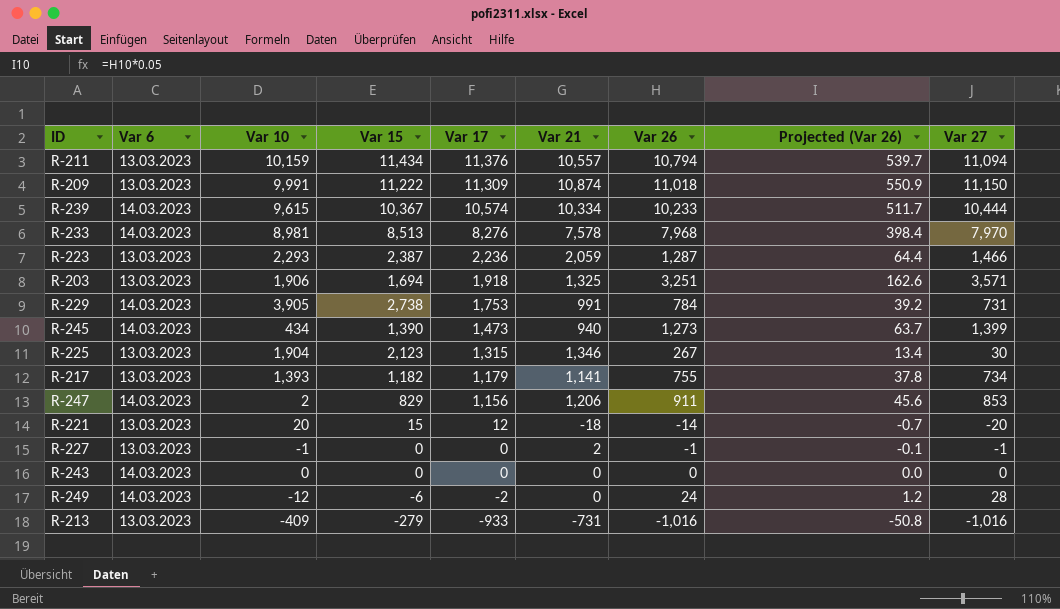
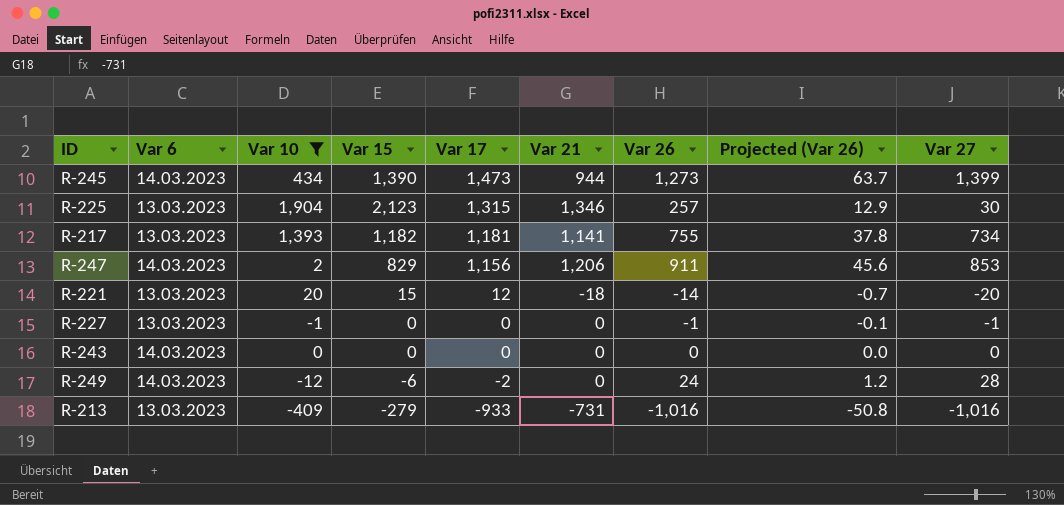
filter: none -> Var 10 <= 1,904
R-245 | Var 21: 940 -> 944
R-225 | Var 26: 267 -> 257
R-225 | Projected (Var 26): 13.4 -> 12.9
R-217 | Var 17: 1,179 -> 1,181
R-227 | Var 21: 2 -> 0

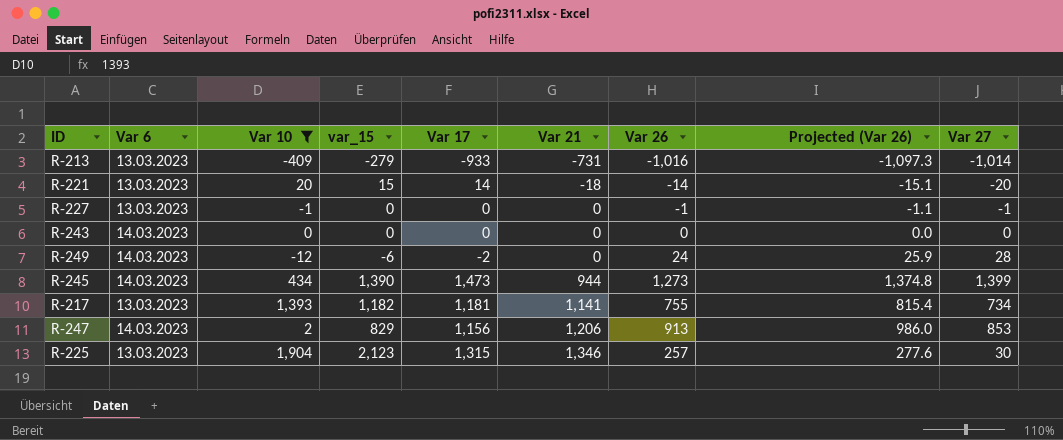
row order: Var 17 descending -> Var 21 ascending
column name: Var 15 -> var_15
column Projected (Var 26) | formula: [Var 26] * 0.05 -> [Var 26] * 1.08
R-213 | Var 27: -1,016 -> -1,014
R-221 | Var 17: 12 -> 14
R-247 | Var 26: 911 -> 913

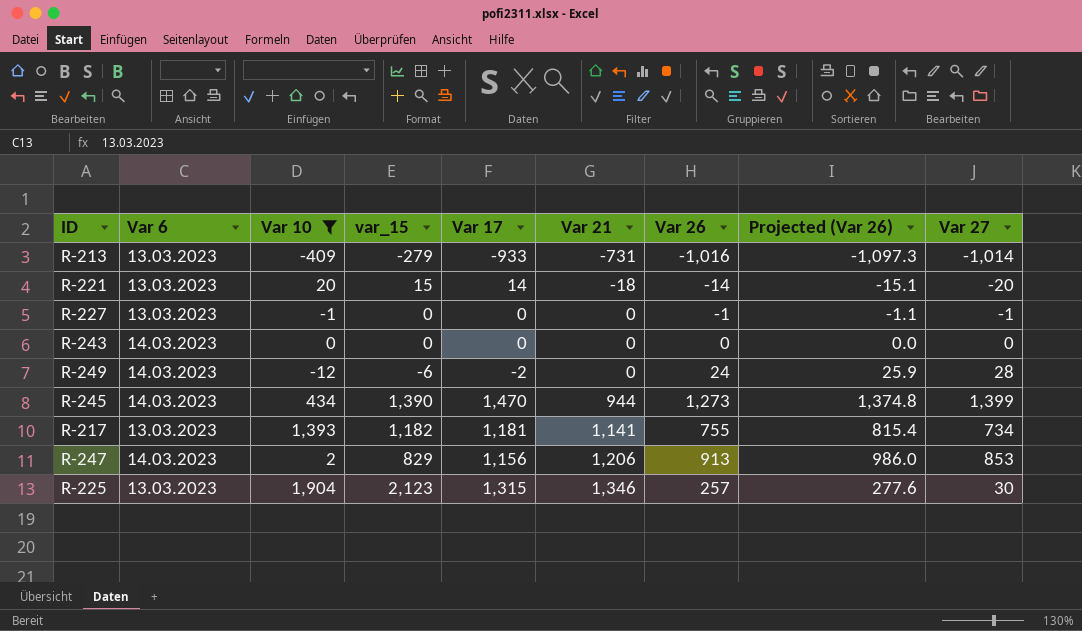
R-245 | Var 17: 1,473 -> 1,470

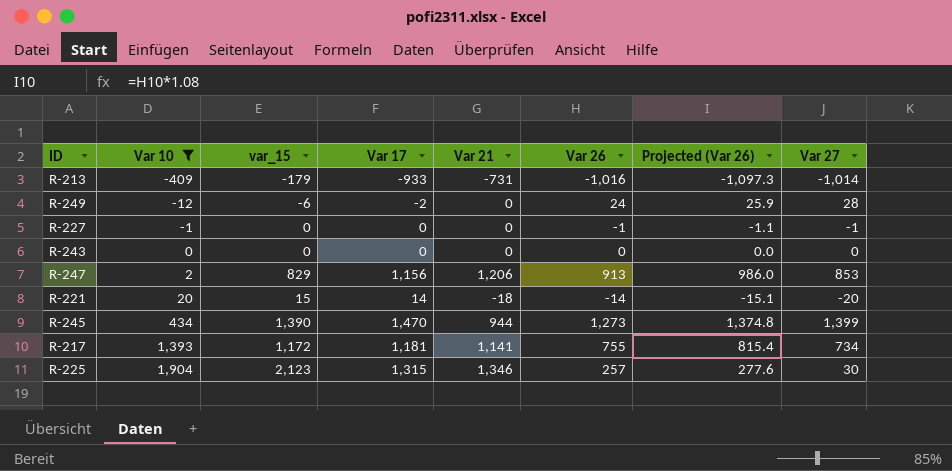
row order: Var 21 ascending -> Var 10 ascending
column Var 6 | position: 2 -> none
R-213 | var_15: -279 -> -179
R-217 | var_15: 1,182 -> 1,172

